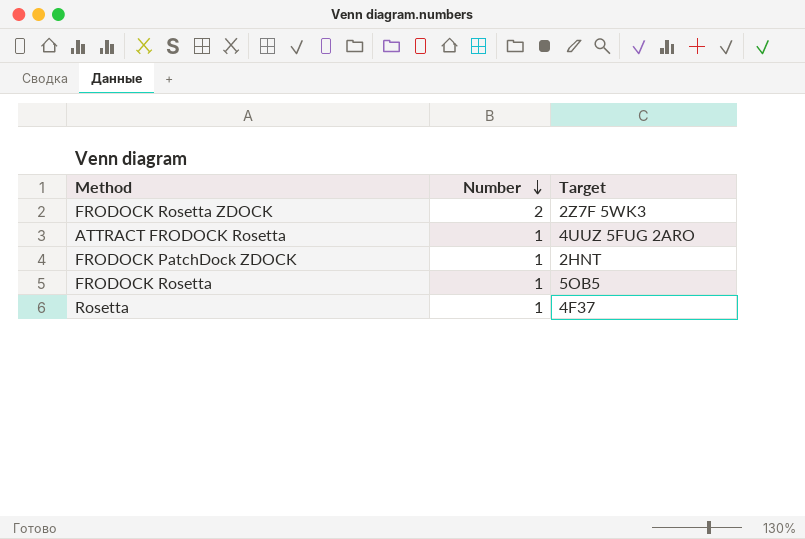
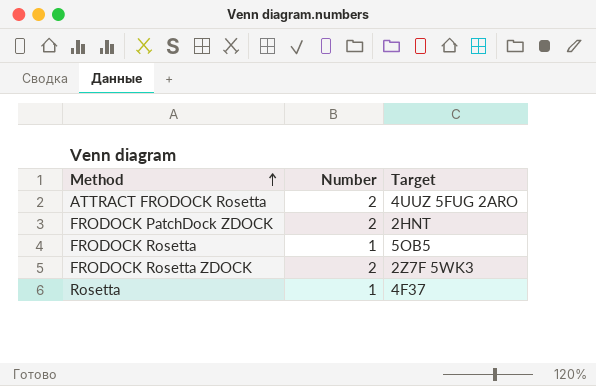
row order: Number descending -> Method ascending
ATTRACT FRODOCK Rosetta | Number: 1 -> 2
FRODOCK PatchDock ZDOCK | Number: 1 -> 2

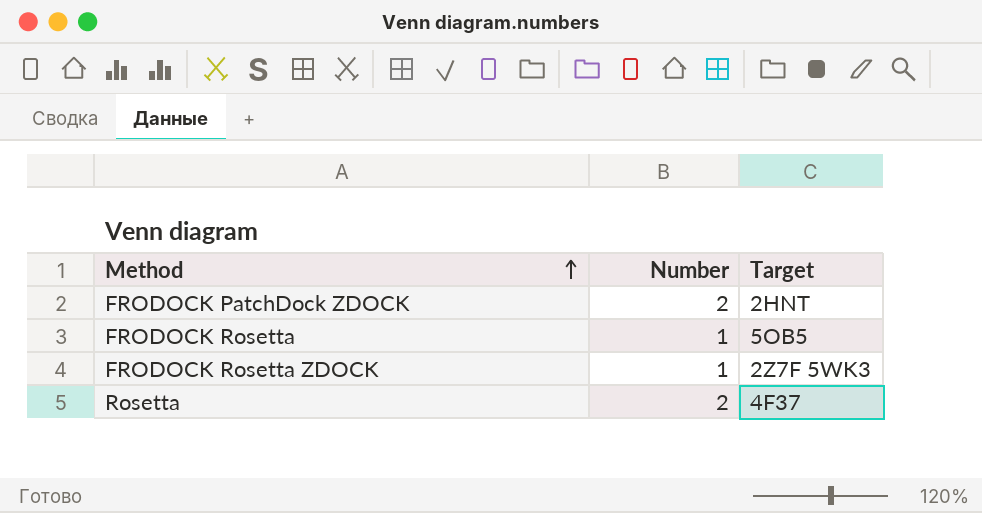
row ATTRACT FRODOCK Rosetta: 2 | 4UUZ 5FUG 2ARO -> none
FRODOCK Rosetta ZDOCK | Number: 2 -> 1
Rosetta | Number: 1 -> 2

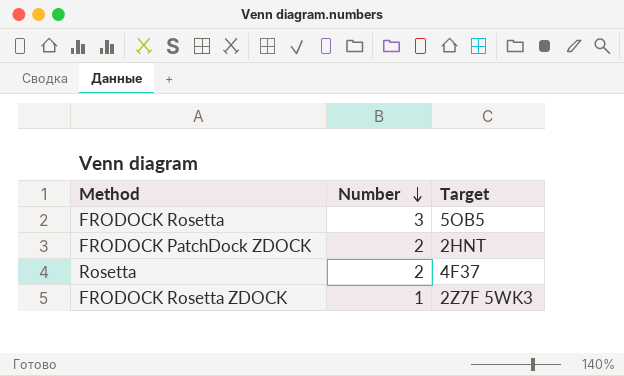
row order: Method ascending -> Number descending
FRODOCK Rosetta | Number: 1 -> 3

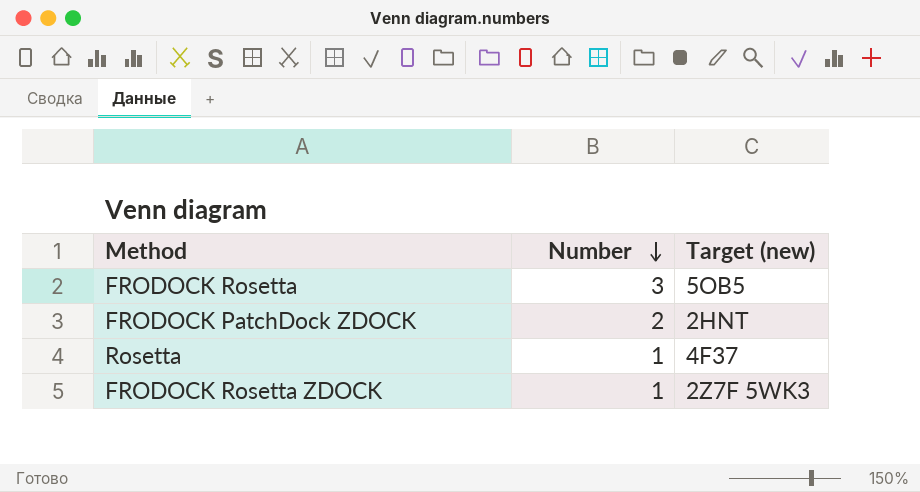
column name: Target -> Target (new)
Rosetta | Number: 2 -> 1

